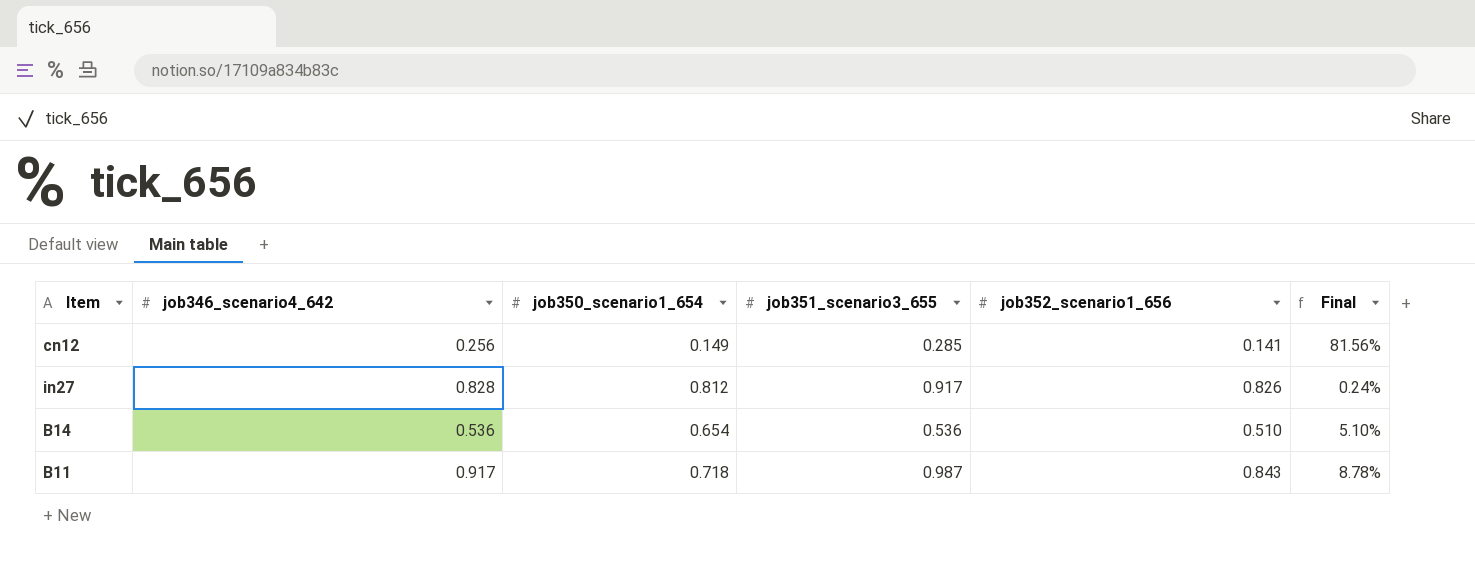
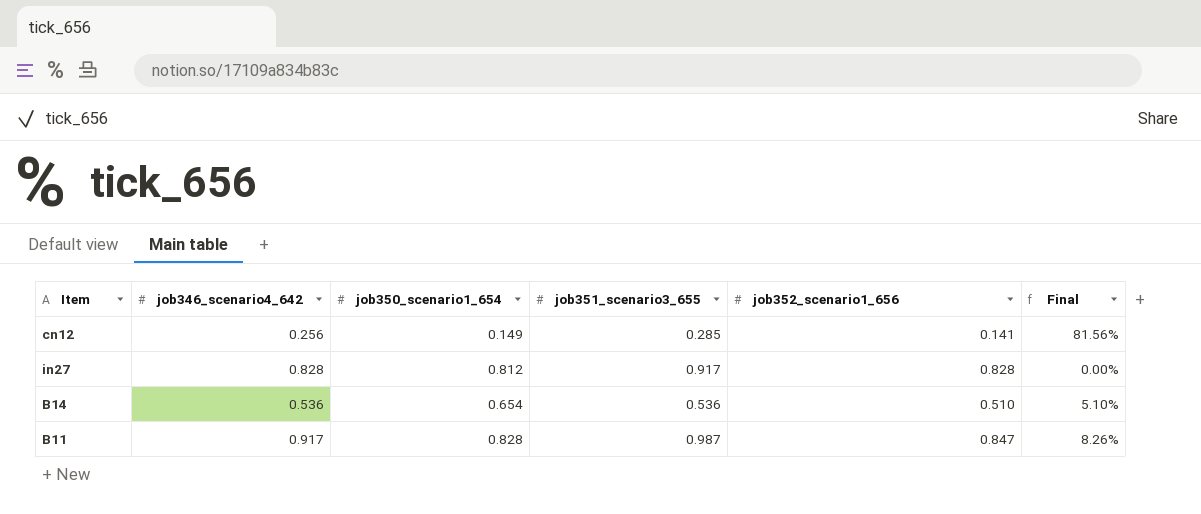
in27 | job352_scenario1_656: 0.826 -> 0.828
in27 | Final: 0.24% -> 0.00%
B11 | job350_scenario1_654: 0.718 -> 0.828
B11 | job352_scenario1_656: 0.843 -> 0.847
B11 | Final: 8.78% -> 8.26%

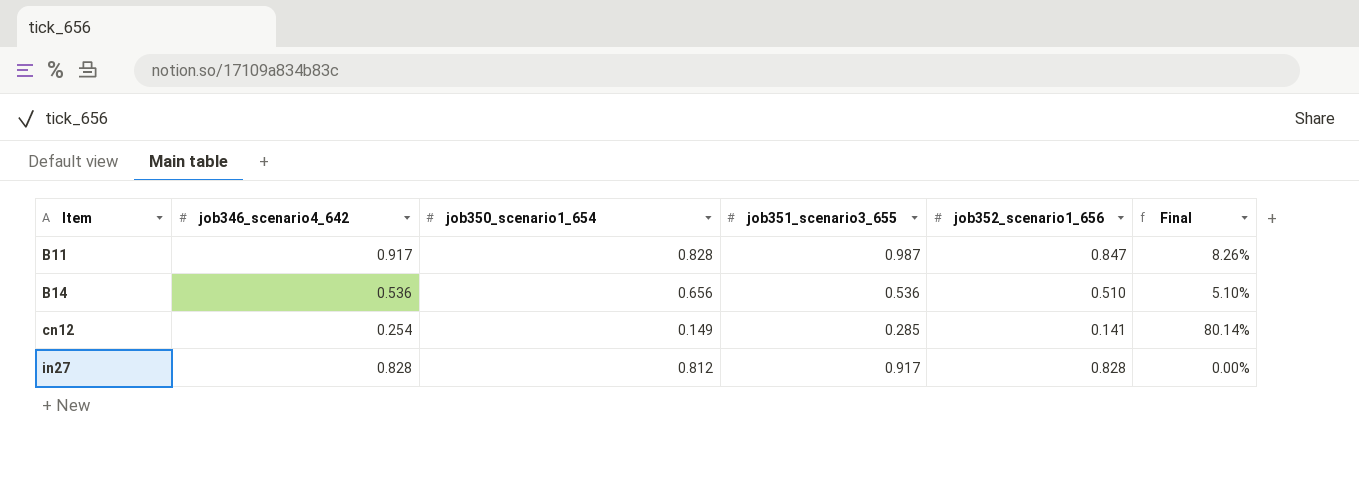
row order: none -> Item ascending
B14 | job350_scenario1_654: 0.654 -> 0.656
cn12 | job346_scenario4_642: 0.256 -> 0.254
cn12 | Final: 81.56% -> 80.14%

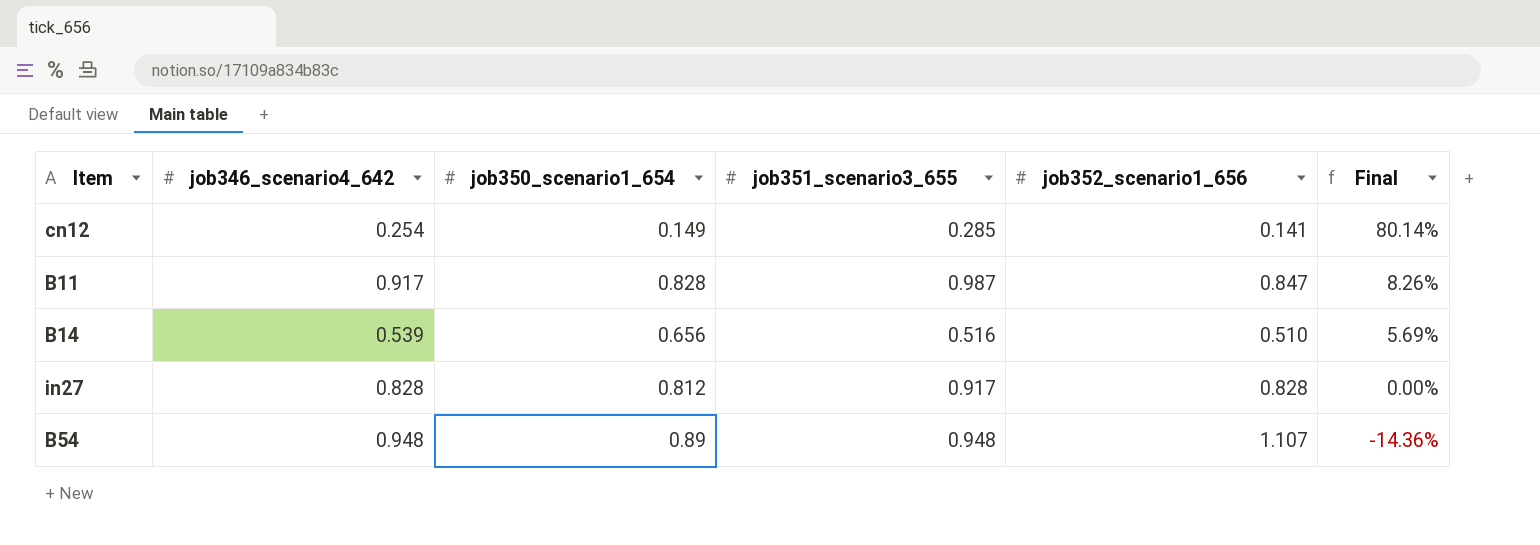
row order: Item ascending -> Final descending
B14 | job346_scenario4_642: 0.536 -> 0.539
B14 | job351_scenario3_655: 0.536 -> 0.516
B14 | Final: 5.10% -> 5.69%
row B54: none -> 0.948 | 0.89 | 0.948 | 1.107 | -14.36%

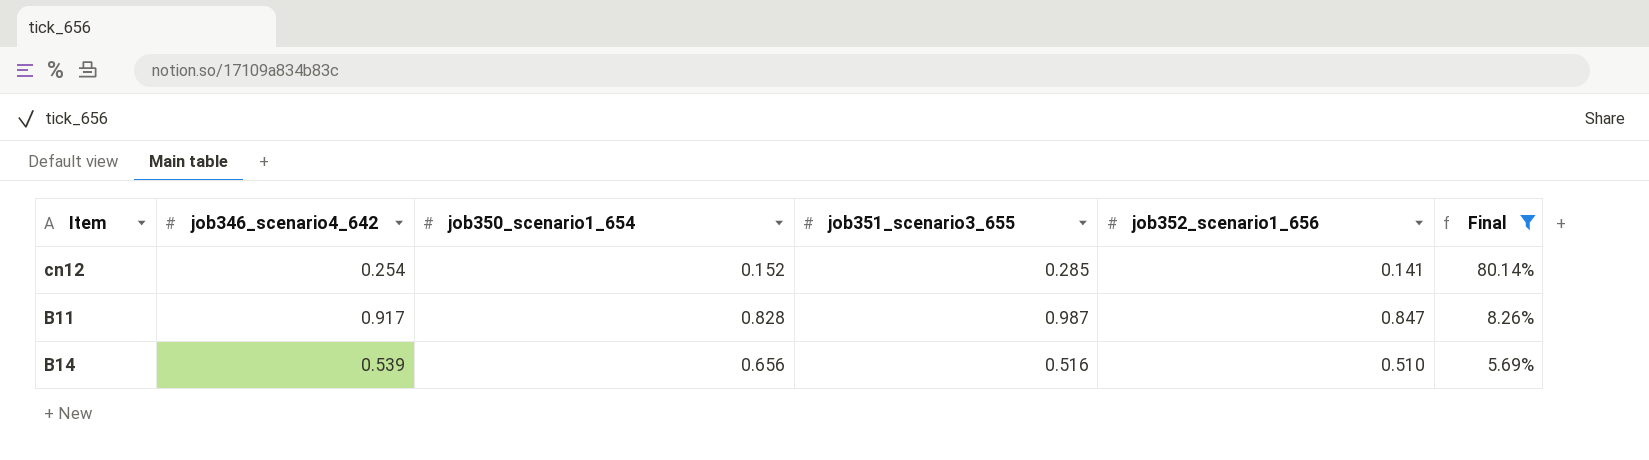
filter: none -> Final >= 5.69%
cn12 | job350_scenario1_654: 0.149 -> 0.152

